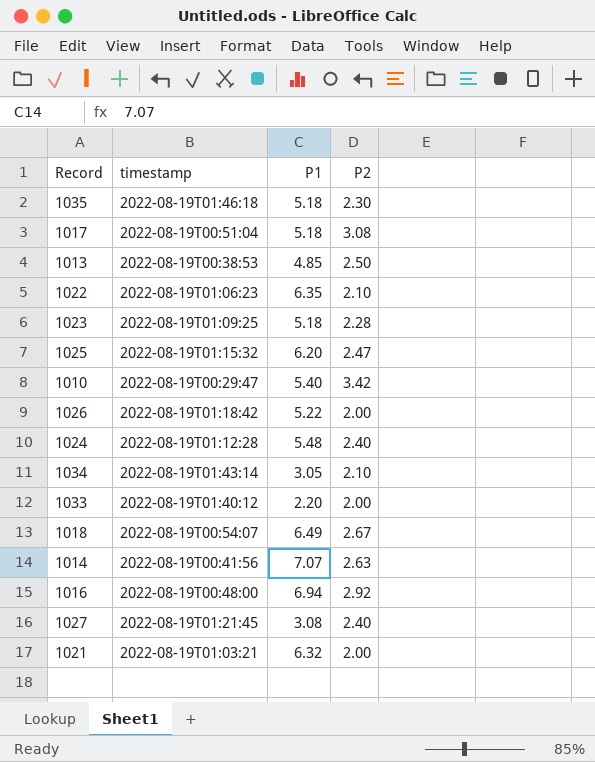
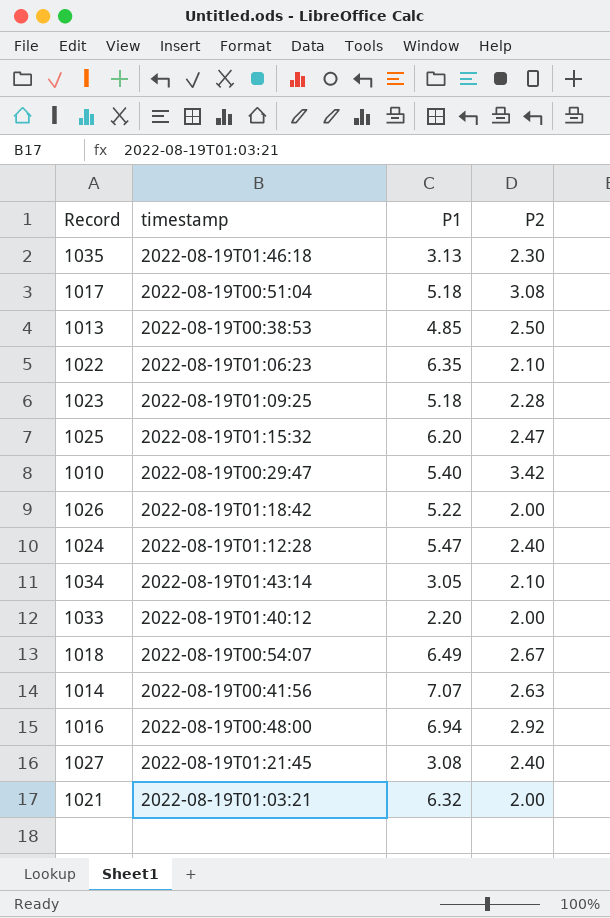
1035 | P1: 5.18 -> 3.13
1024 | P1: 5.48 -> 5.47

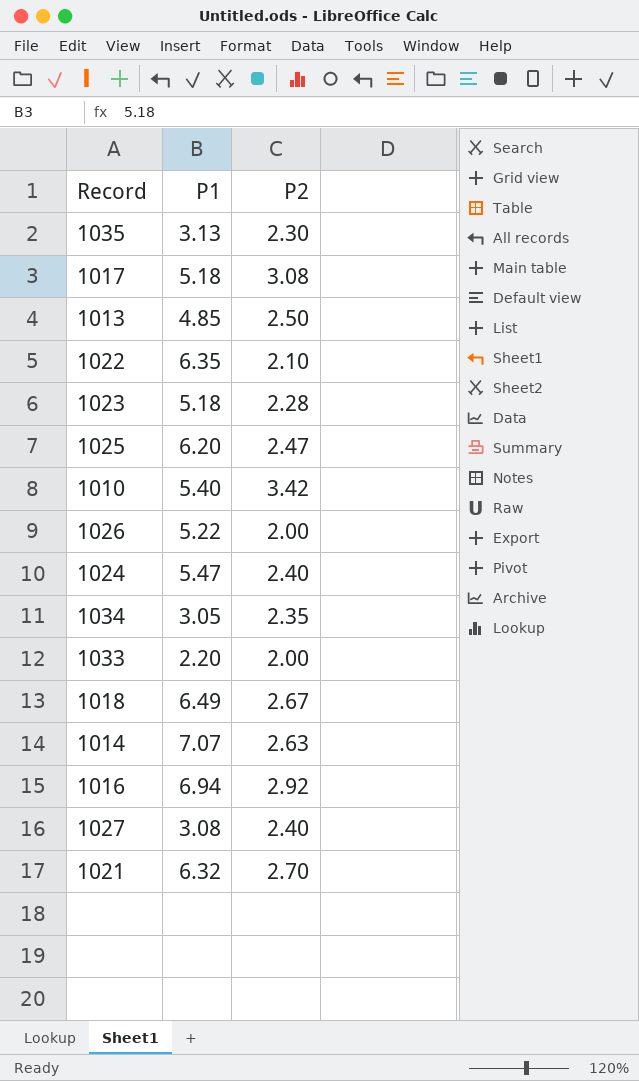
column timestamp | position: 2 -> none
1034 | P2: 2.10 -> 2.35
1021 | P2: 2.00 -> 2.70

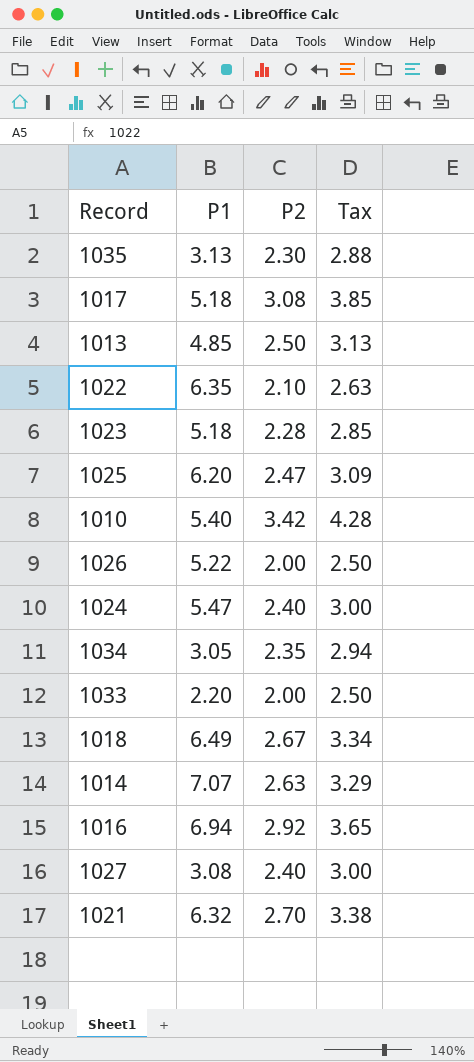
column Tax | formula: none -> [P2] * 1.25

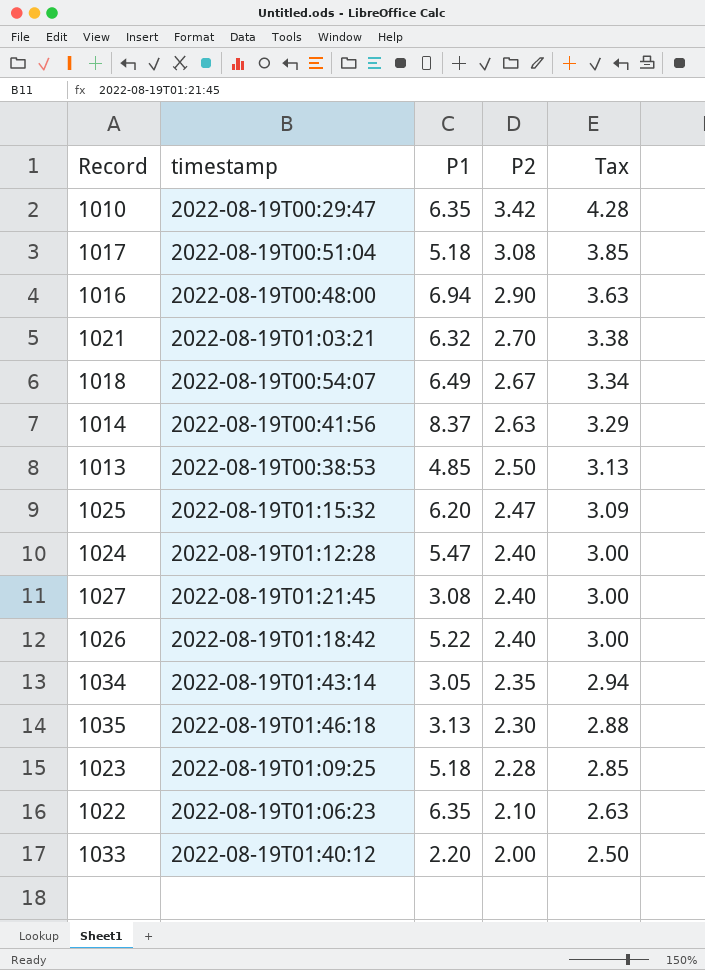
row order: none -> P2 descending
column timestamp | position: none -> 2
1010 | P1: 5.40 -> 6.35
1016 | P2: 2.92 -> 2.90
1016 | Tax: 3.65 -> 3.63
1014 | P1: 7.07 -> 8.37
1026 | P2: 2.00 -> 2.40
1026 | Tax: 2.50 -> 3.00

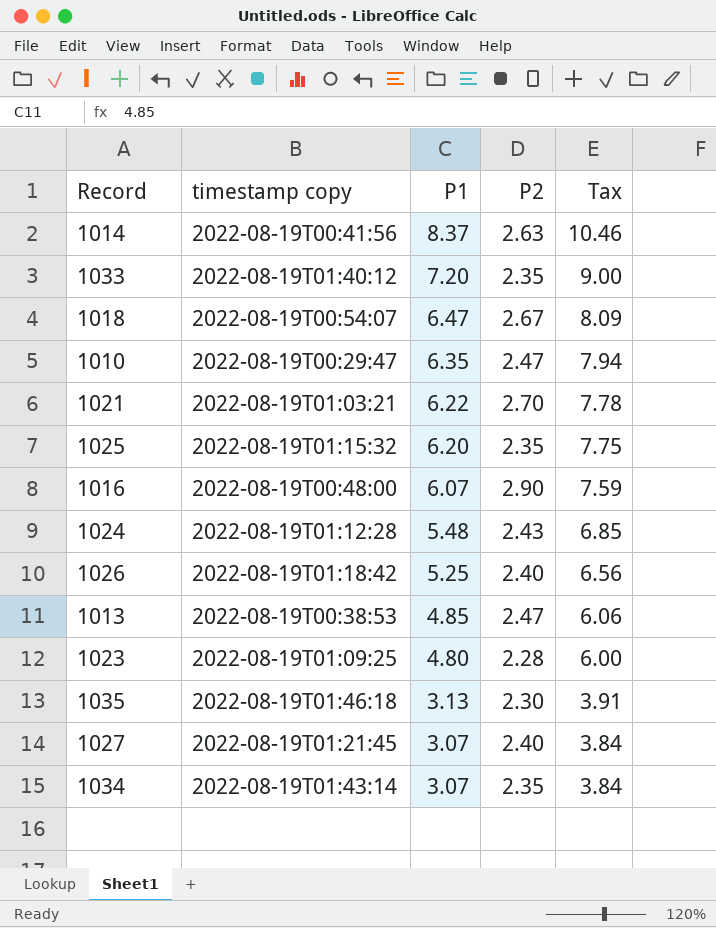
row order: P2 descending -> P1 descending
column name: timestamp -> timestamp copy
column Tax | formula: [P2] * 1.25 -> [P1] * 1.25
row 1017: 2022-08-19T00:51:04 | 5.18 | 3.08 | 3.85 -> none
row 1022: 2022-08-19T01:06:23 | 6.35 | 2.10 | 2.63 -> none
1033 | P1: 2.20 -> 7.20
1033 | P2: 2.00 -> 2.35
1018 | P1: 6.49 -> 6.47
1010 | P2: 3.42 -> 2.47
1021 | P1: 6.32 -> 6.22
1025 | P2: 2.47 -> 2.35
1016 | P1: 6.94 -> 6.07
1024 | P1: 5.47 -> 5.48
1024 | P2: 2.40 -> 2.43
1026 | P1: 5.22 -> 5.25
1013 | P2: 2.50 -> 2.47
1023 | P1: 5.18 -> 4.80
1027 | P1: 3.08 -> 3.07
1034 | P1: 3.05 -> 3.07

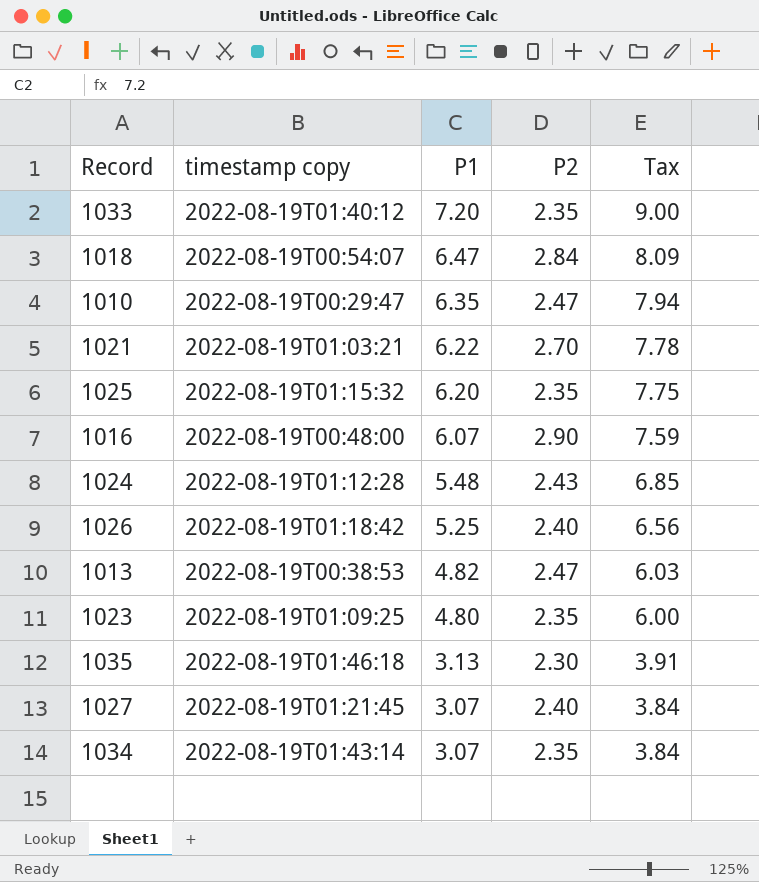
row 1014: 2022-08-19T00:41:56 | 8.37 | 2.63 | 10.46 -> none
1018 | P2: 2.67 -> 2.84
1013 | P1: 4.85 -> 4.82
1013 | Tax: 6.06 -> 6.03
1023 | P2: 2.28 -> 2.35

